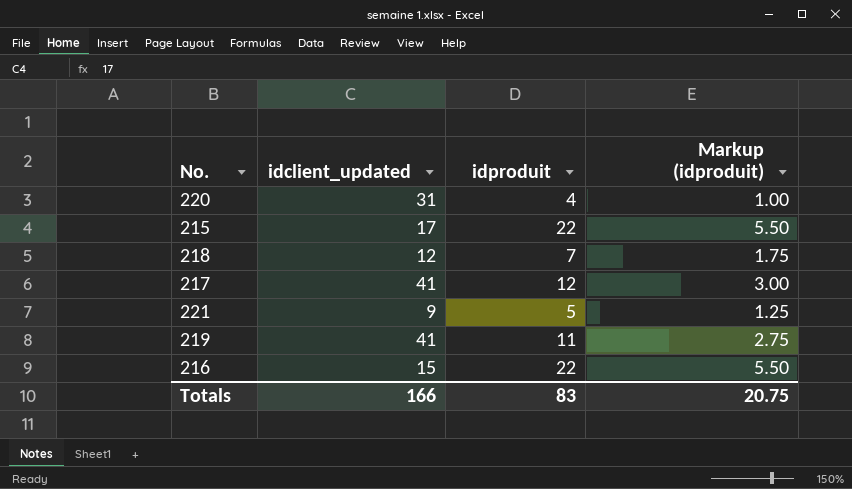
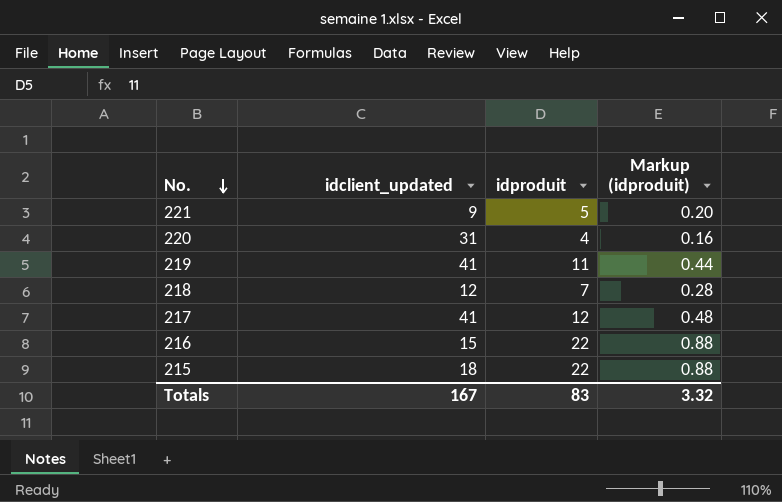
row order: none -> No. descending
column Markup (idproduit) | formula: [idproduit] * 0.25 -> [idproduit] * 0.04
215 | idclient_updated: 17 -> 18
Totals | idclient_updated: 166 -> 167
Totals | Markup (idproduit): 20.75 -> 3.32

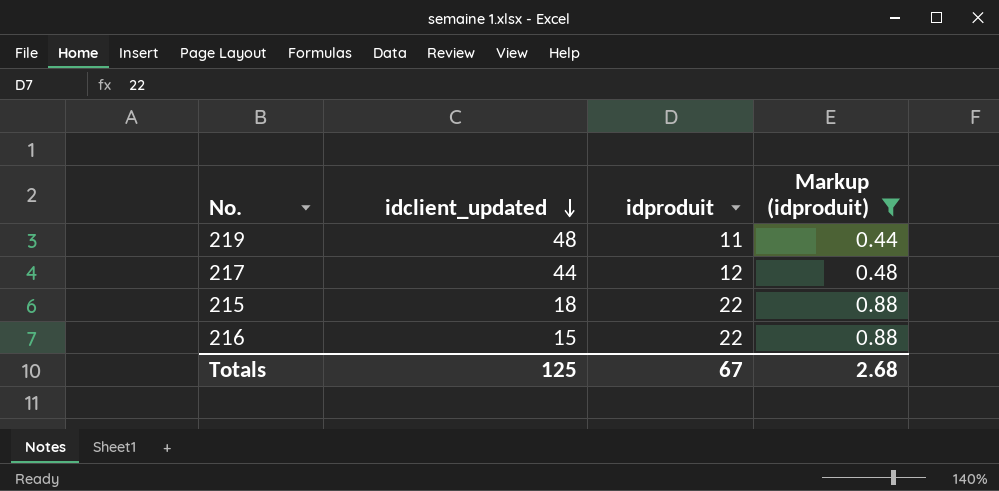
filter: none -> Markup (idproduit) >= 0.44
row order: No. descending -> idclient_updated descending
219 | idclient_updated: 41 -> 48
217 | idclient_updated: 41 -> 44
Totals | idclient_updated: 167 -> 125
Totals | idproduit: 83 -> 67
Totals | Markup (idproduit): 3.32 -> 2.68

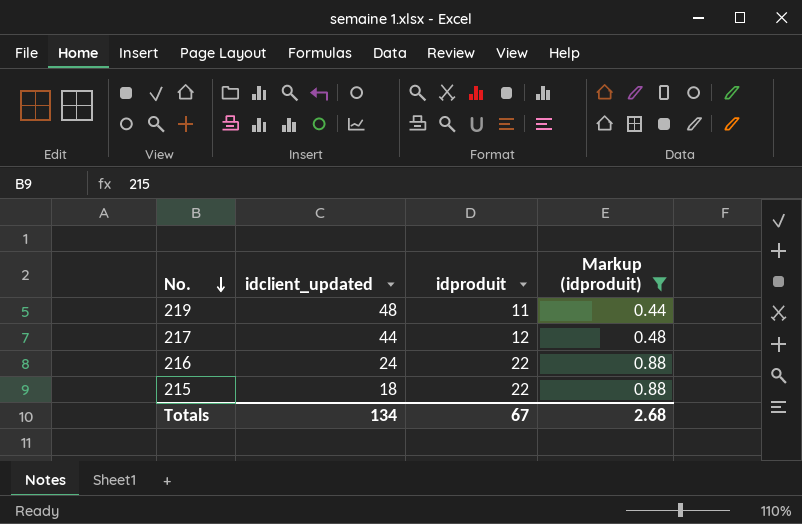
row order: idclient_updated descending -> No. descending
216 | idclient_updated: 15 -> 24
Totals | idclient_updated: 125 -> 134

